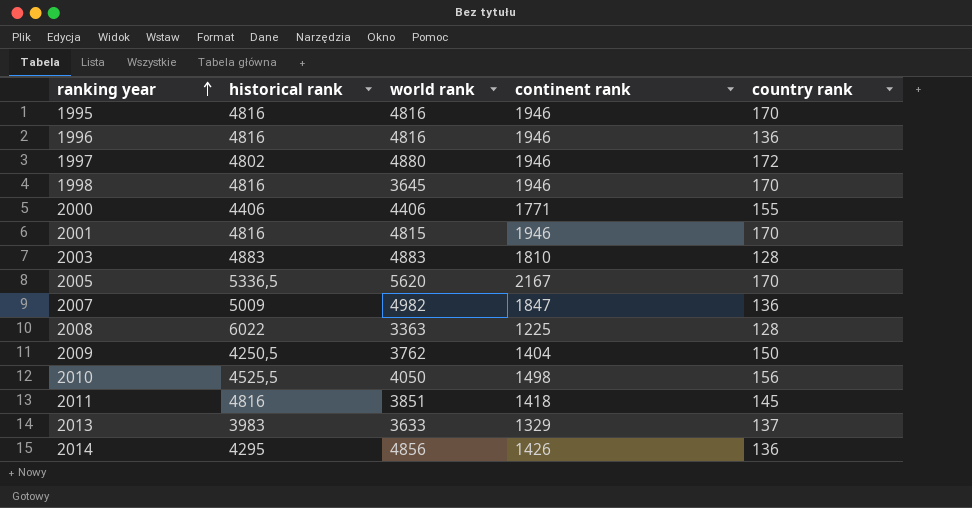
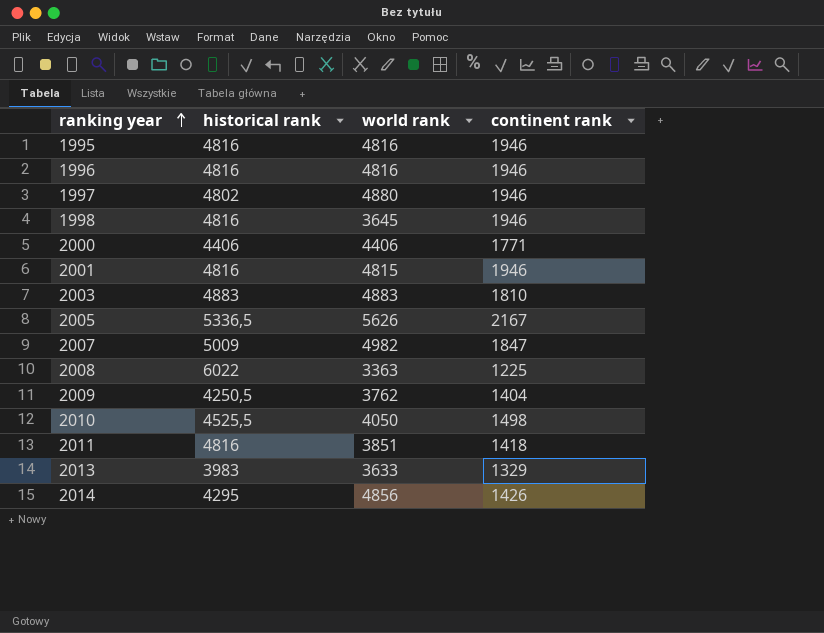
column country rank | position: 5 -> none
2005 | world rank: 5620 -> 5626

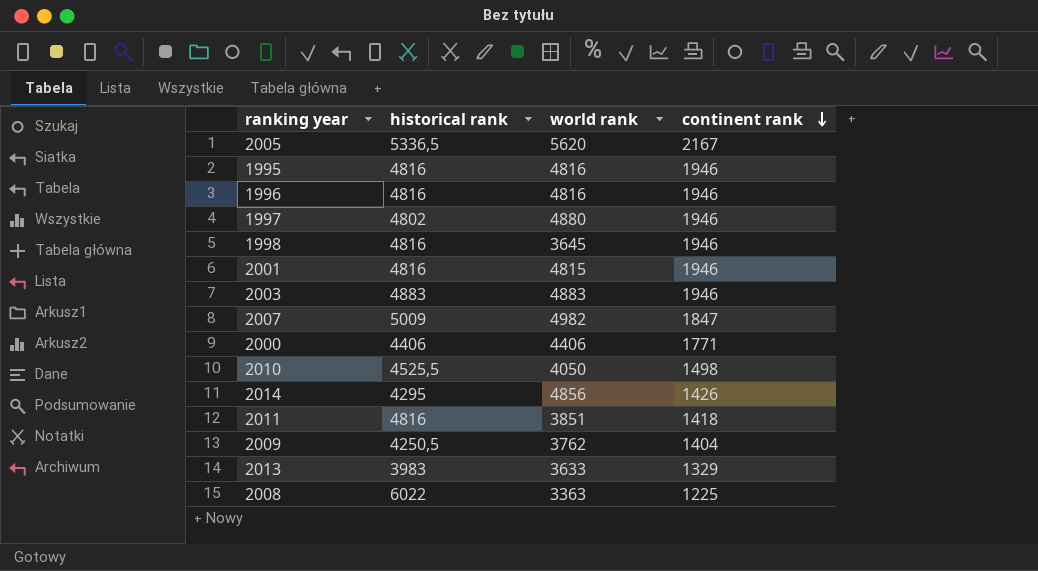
row order: ranking year ascending -> continent rank descending
2005 | world rank: 5626 -> 5620
2003 | continent rank: 1810 -> 1946

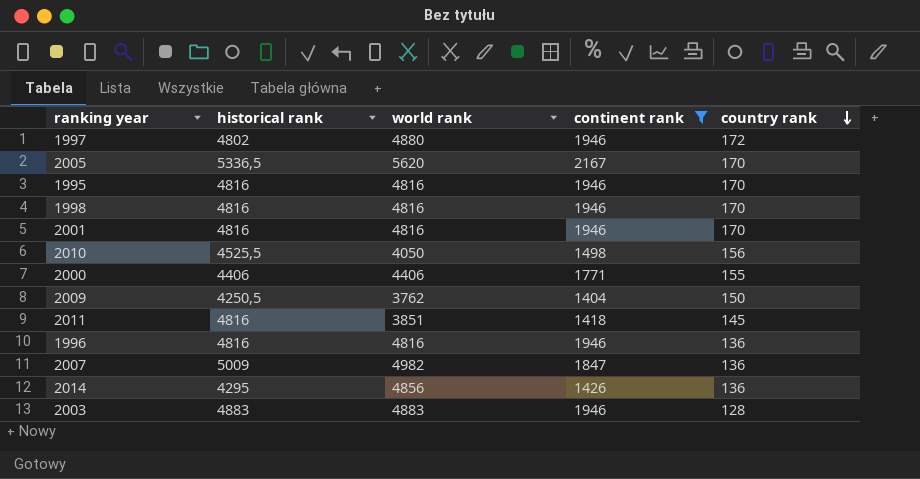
filter: none -> continent rank >= 1404
row order: continent rank descending -> country rank descending
column country rank | position: none -> 5
1998 | world rank: 3645 -> 4816
2001 | world rank: 4815 -> 4816

